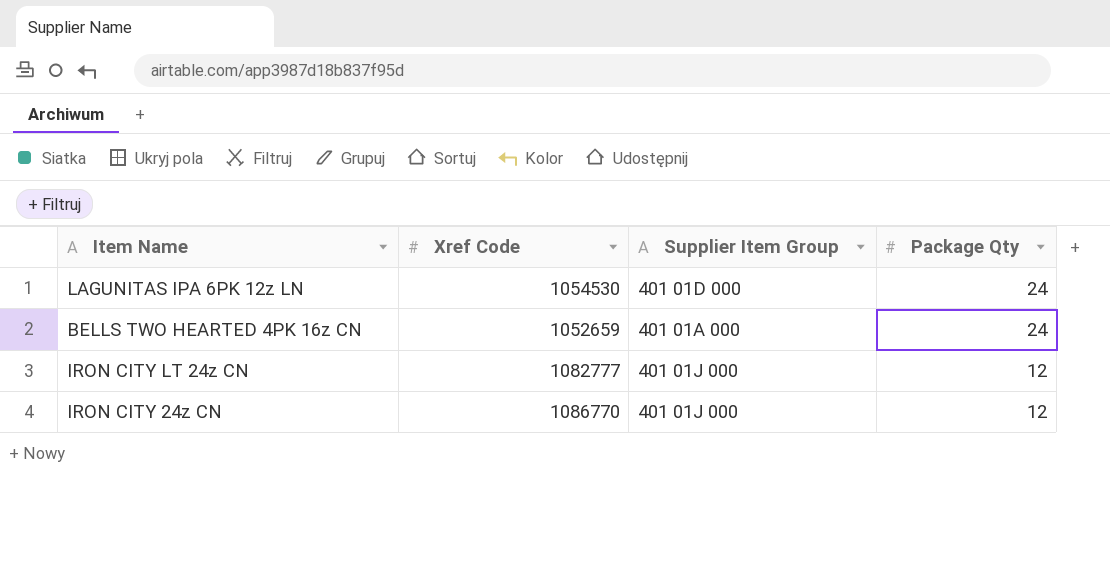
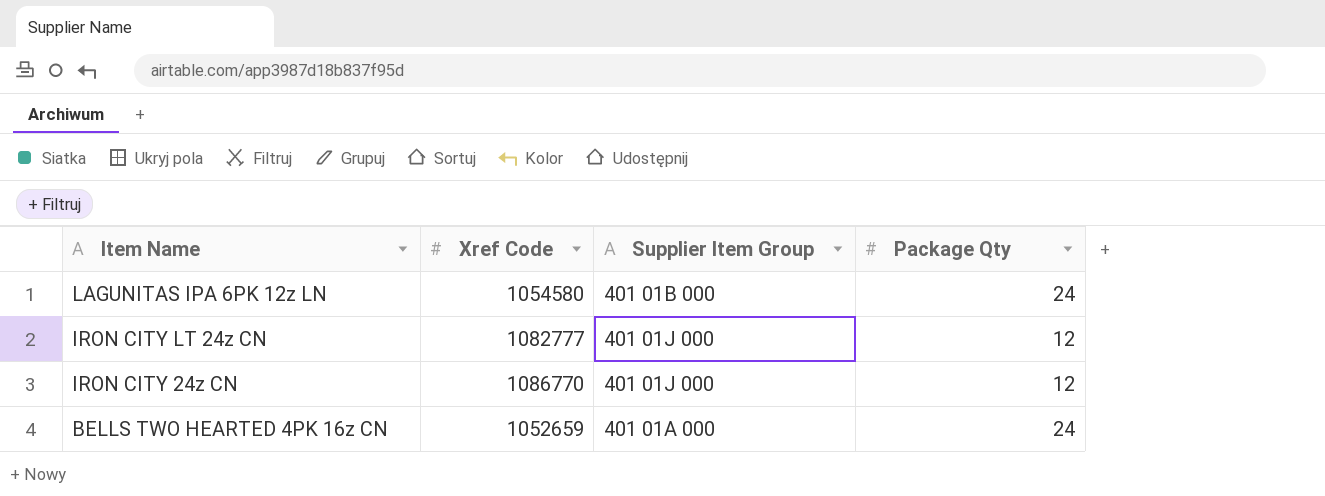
row order: Package Qty descending -> Item Name descending
LAGUNITAS IPA 6PK 12z LN | Xref Code: 1054530 -> 1054580
LAGUNITAS IPA 6PK 12z LN | Supplier Item Group: 401 01D 000 -> 401 01B 000

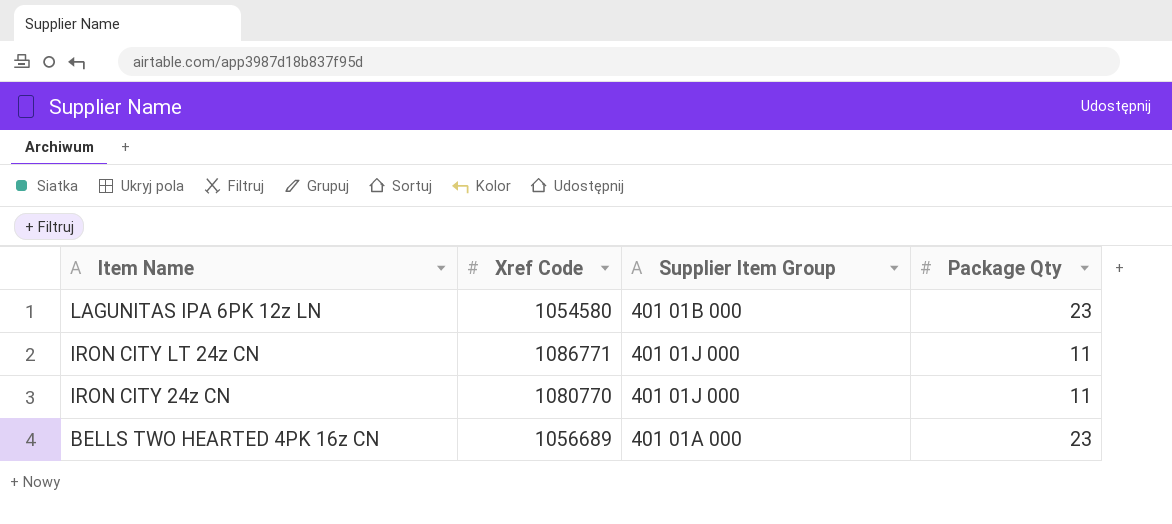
LAGUNITAS IPA 6PK 12z LN | Package Qty: 24 -> 23
IRON CITY LT 24z CN | Xref Code: 1082777 -> 1086771
IRON CITY LT 24z CN | Package Qty: 12 -> 11
IRON CITY 24z CN | Xref Code: 1086770 -> 1080770
IRON CITY 24z CN | Package Qty: 12 -> 11
BELLS TWO HEARTED 4PK 16z CN | Xref Code: 1052659 -> 1056689
BELLS TWO HEARTED 4PK 16z CN | Package Qty: 24 -> 23

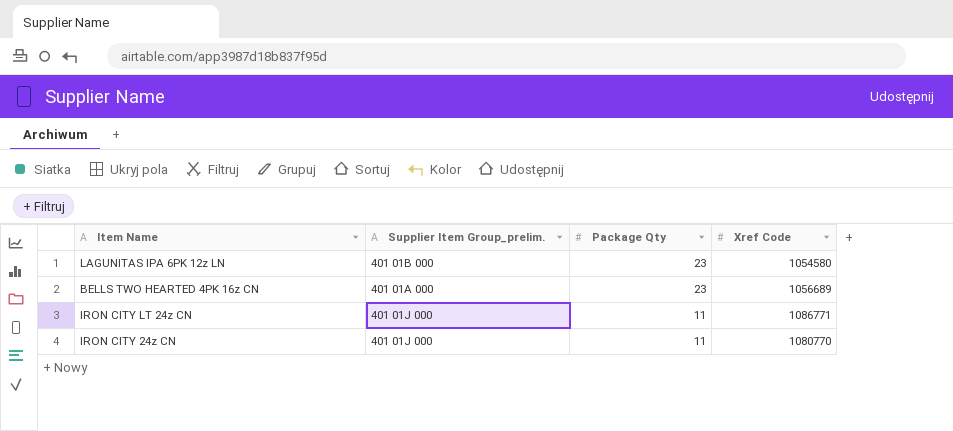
row order: Item Name descending -> Package Qty descending
column name: Supplier Item Group -> Supplier Item Group_prelim.
column Xref Code | position: 2 -> 4

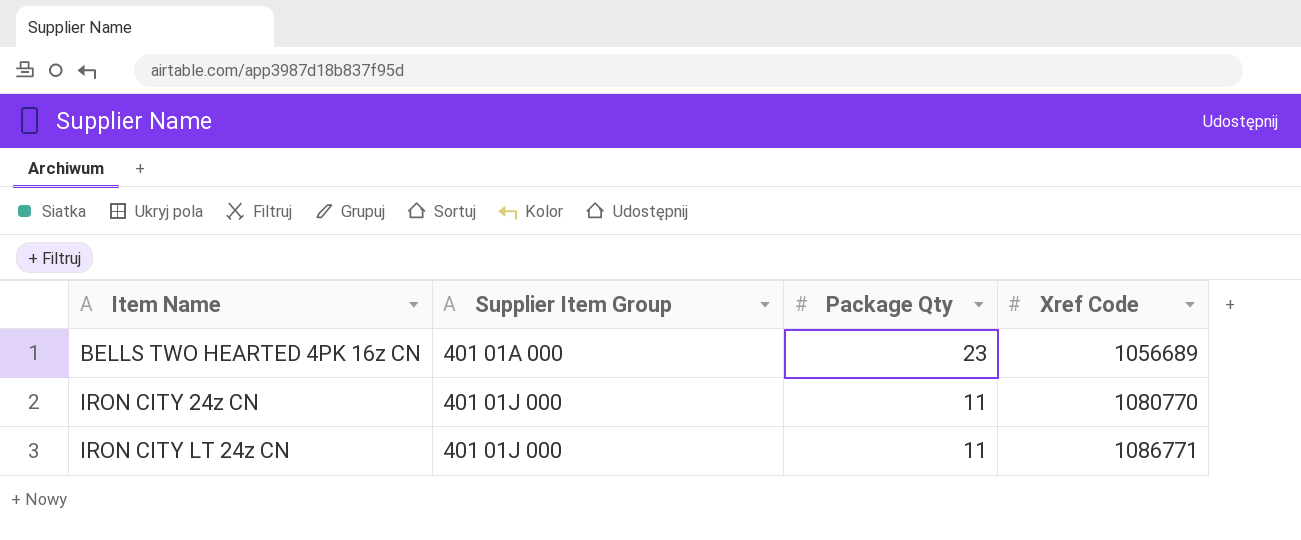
row order: Package Qty descending -> Item Name ascending
column name: Supplier Item Group_prelim. -> Supplier Item Group
row LAGUNITAS IPA 6PK 12z LN: 401 01B 000 | 23 | 1054580 -> none

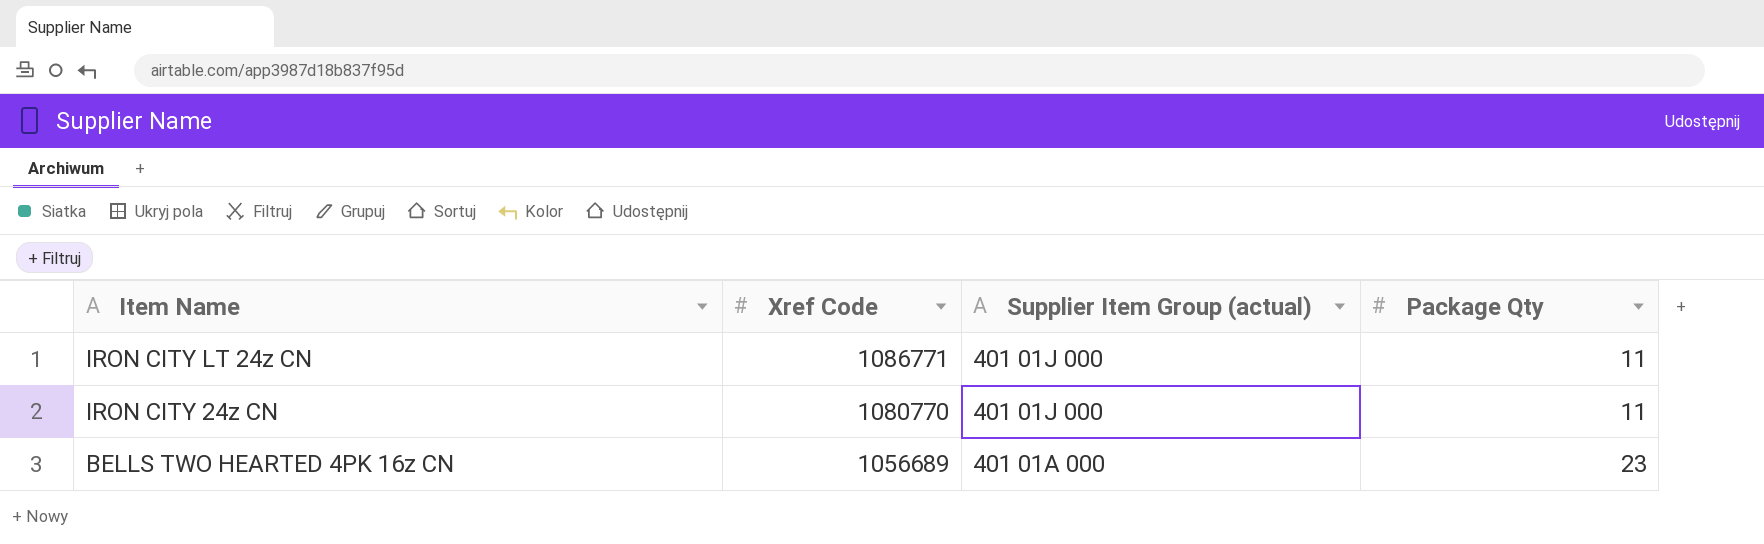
row order: Item Name ascending -> Item Name descending
column Xref Code | position: 4 -> 2
column name: Supplier Item Group -> Supplier Item Group (actual)

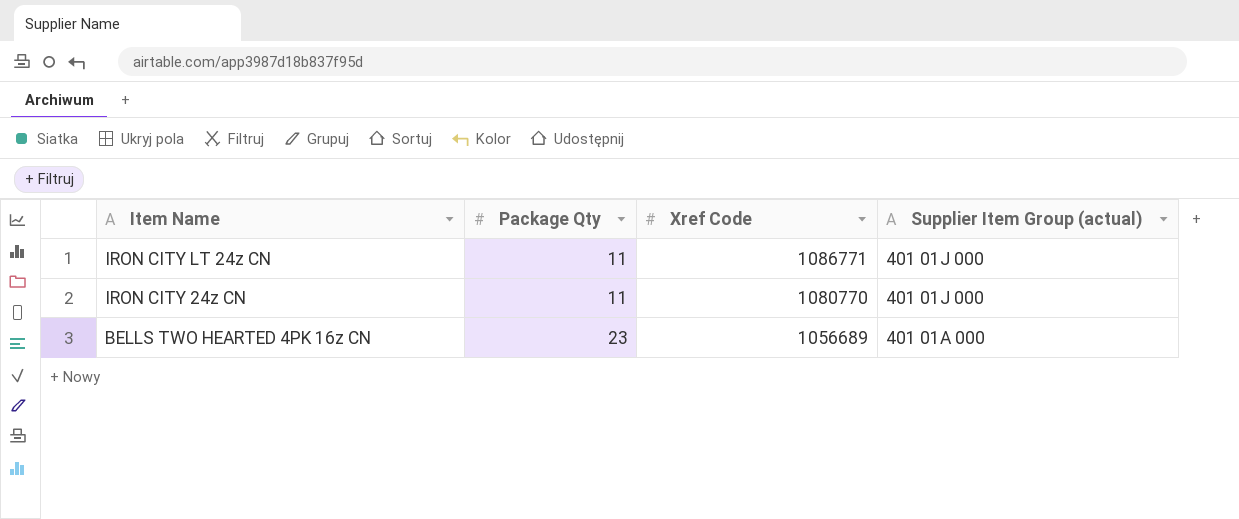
column Package Qty | position: 4 -> 2

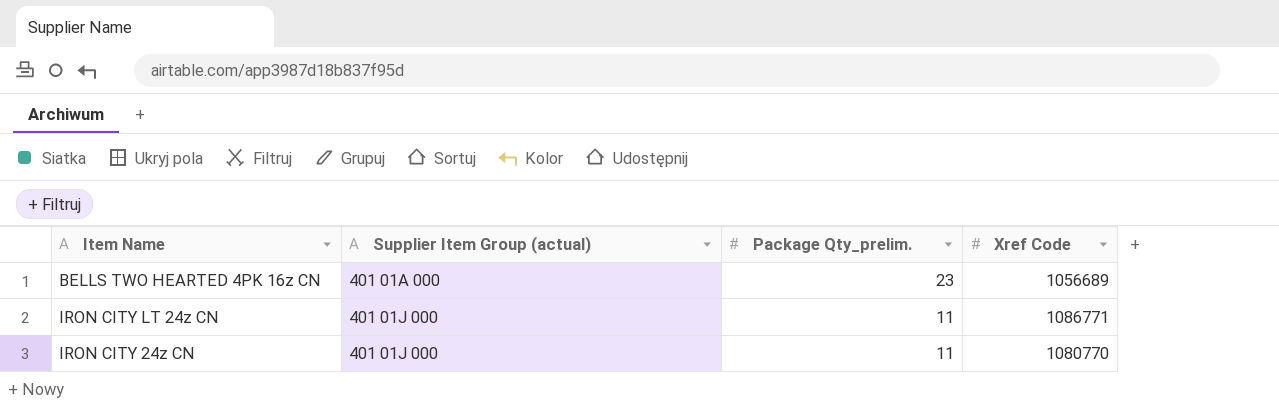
row order: Item Name descending -> Supplier Item Group (actual) ascending
column Supplier Item Group (actual) | position: 4 -> 2
column name: Package Qty -> Package Qty_prelim.

